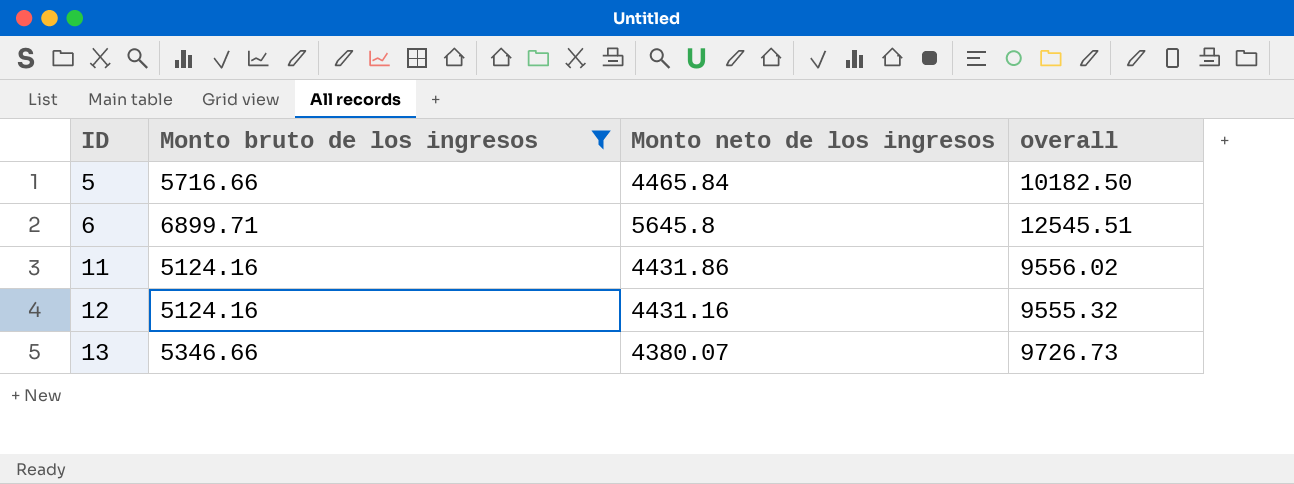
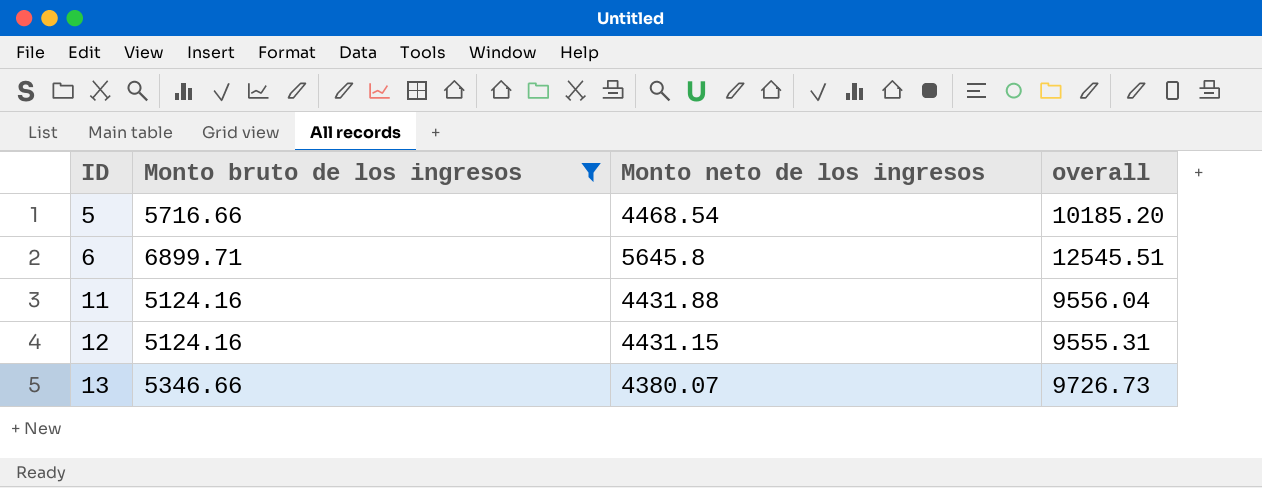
5 | Monto neto de los ingresos: 4465.84 -> 4468.54
5 | overall: 10182.50 -> 10185.20
11 | Monto neto de los ingresos: 4431.86 -> 4431.88
11 | overall: 9556.02 -> 9556.04
12 | Monto neto de los ingresos: 4431.16 -> 4431.15
12 | overall: 9555.32 -> 9555.31

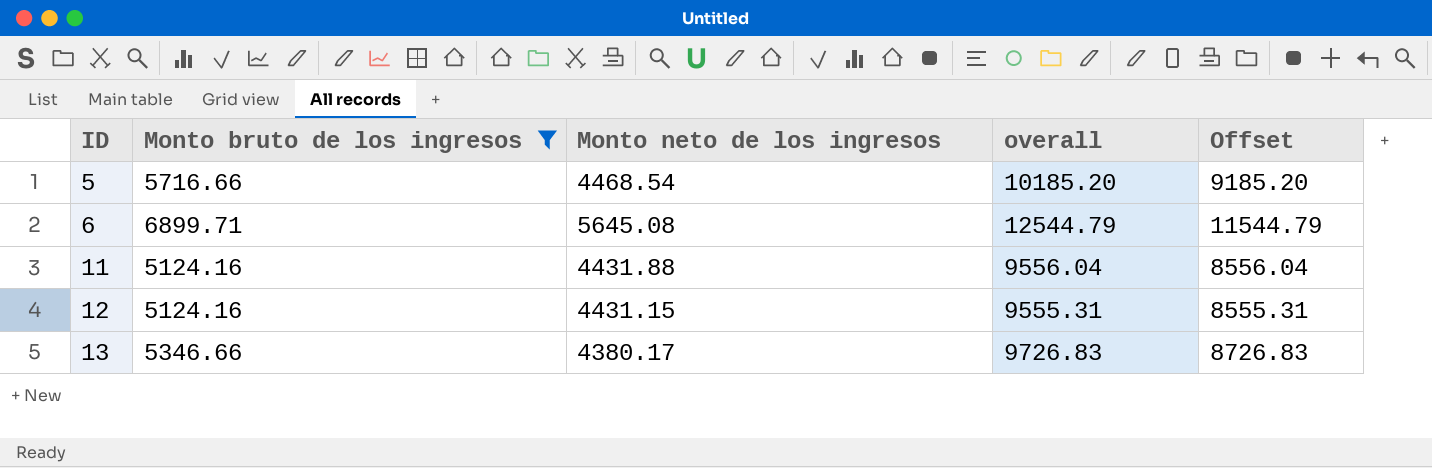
column Offset | formula: none -> [overall] - 1000
6 | Monto neto de los ingresos: 5645.8 -> 5645.08
6 | overall: 12545.51 -> 12544.79
13 | Monto neto de los ingresos: 4380.07 -> 4380.17
13 | overall: 9726.73 -> 9726.83

